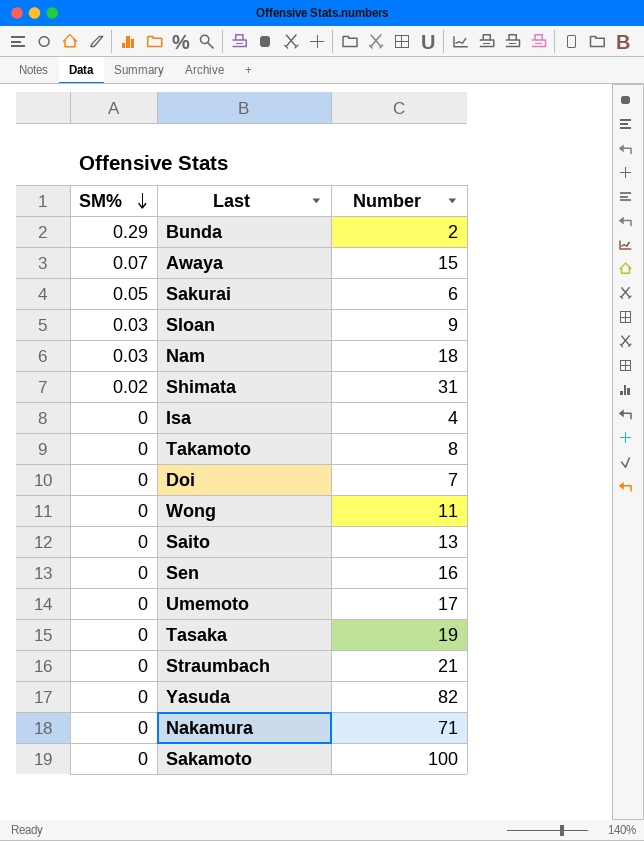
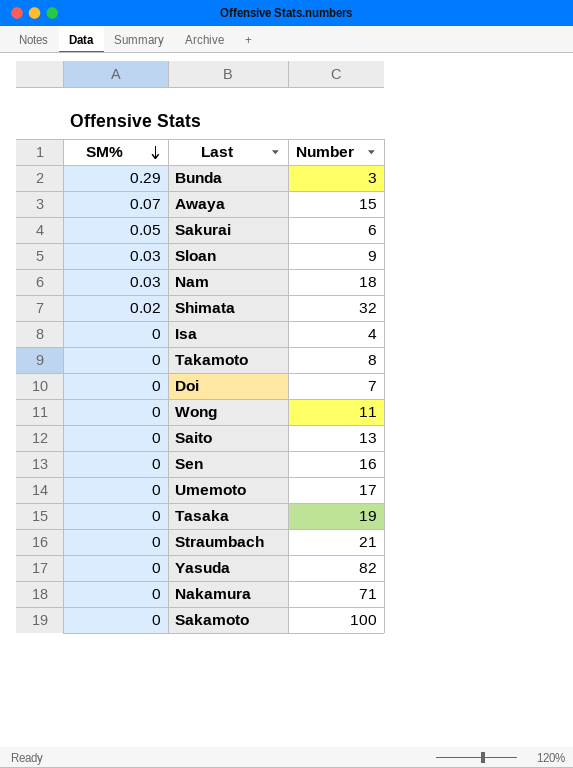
Bunda | Number: 2 -> 3
Shimata | Number: 31 -> 32

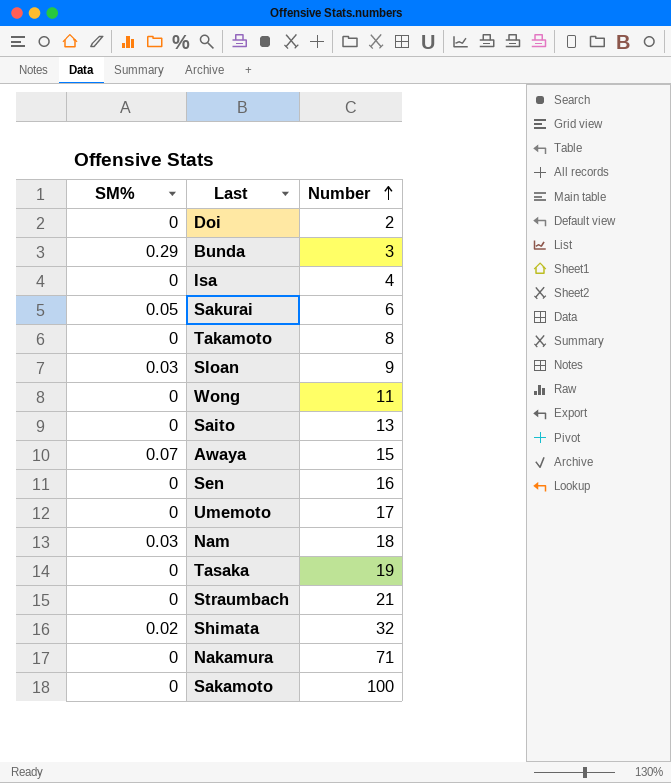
row order: SM% descending -> Number ascending
row Yasuda: 0 | 82 -> none
Doi | Number: 7 -> 2

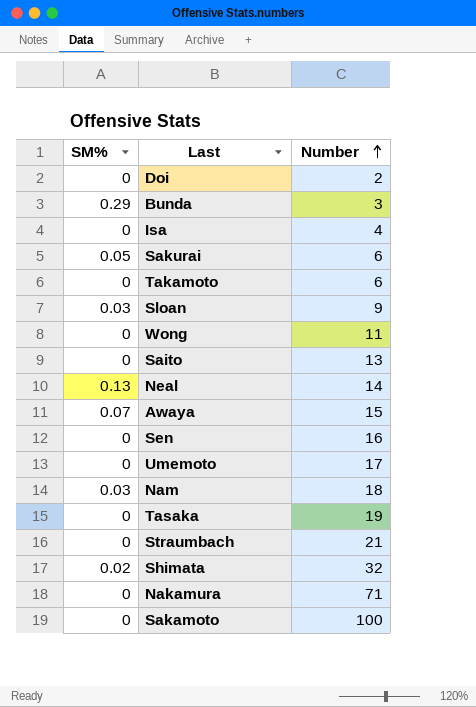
Takamoto | Number: 8 -> 6
row Neal: none -> 0.13 | 14

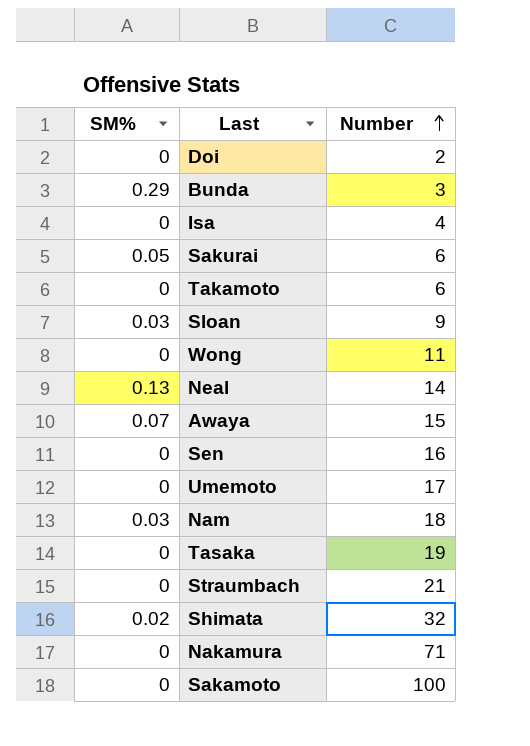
row Saito: 0 | 13 -> none

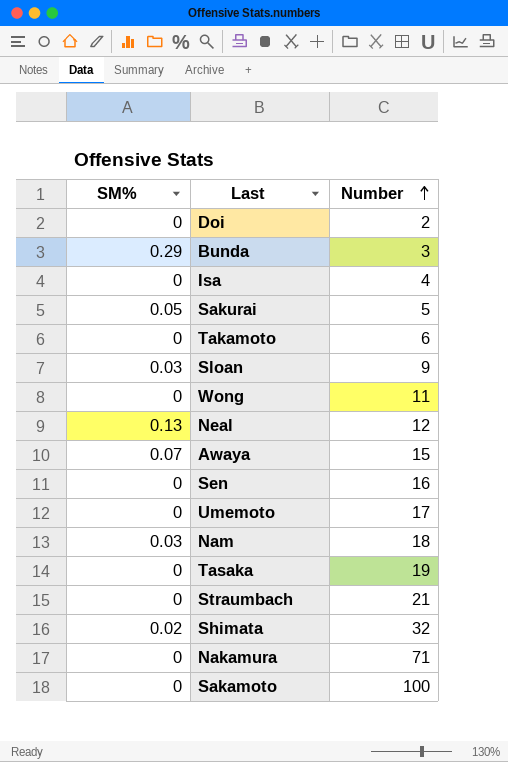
Sakurai | Number: 6 -> 5
Neal | Number: 14 -> 12

